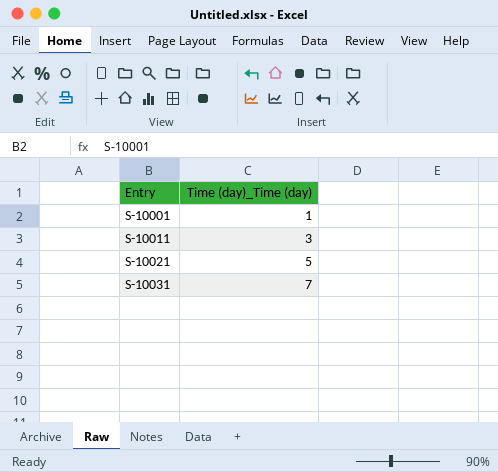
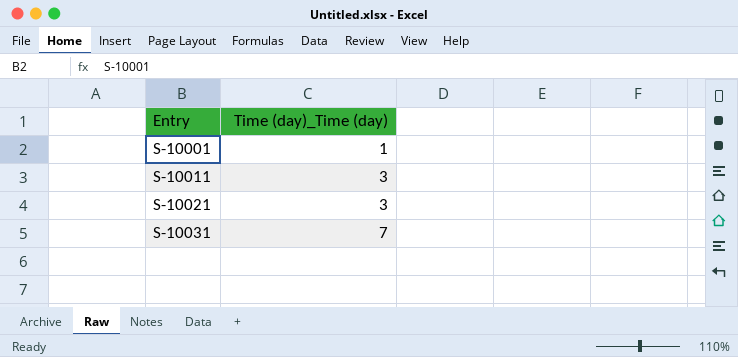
S-10021 | Time (day)_Time (day): 5 -> 3

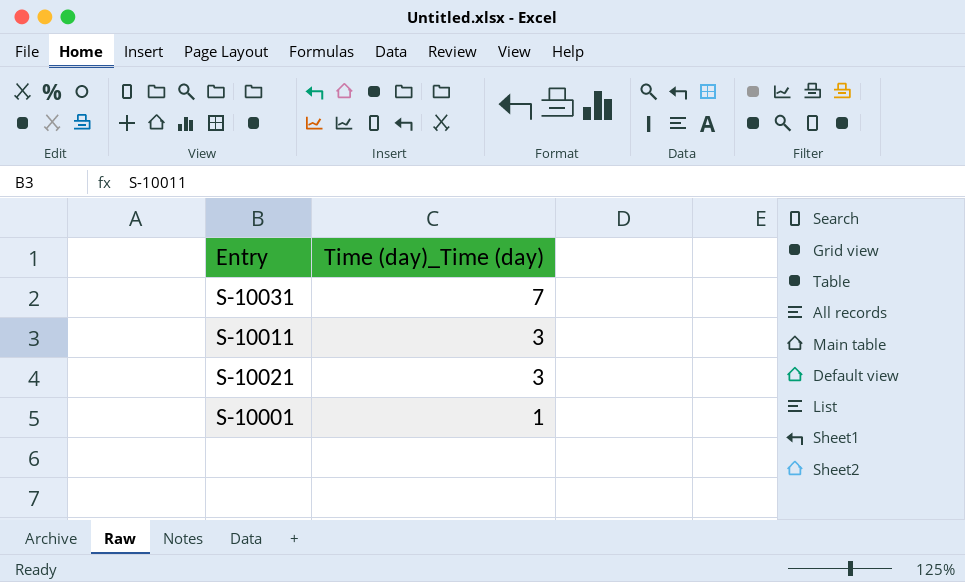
row order: Entry ascending -> Time (day)_Time (day) descending

